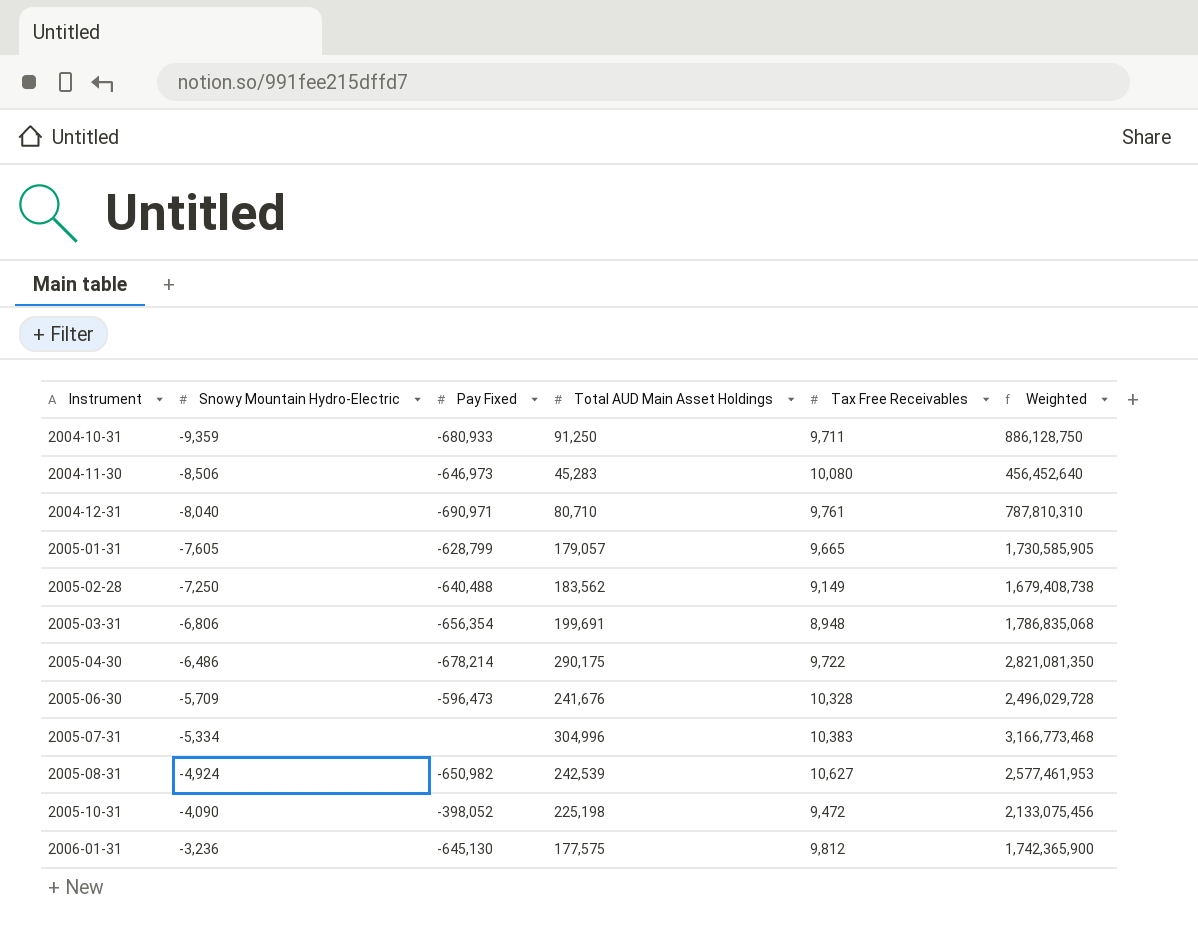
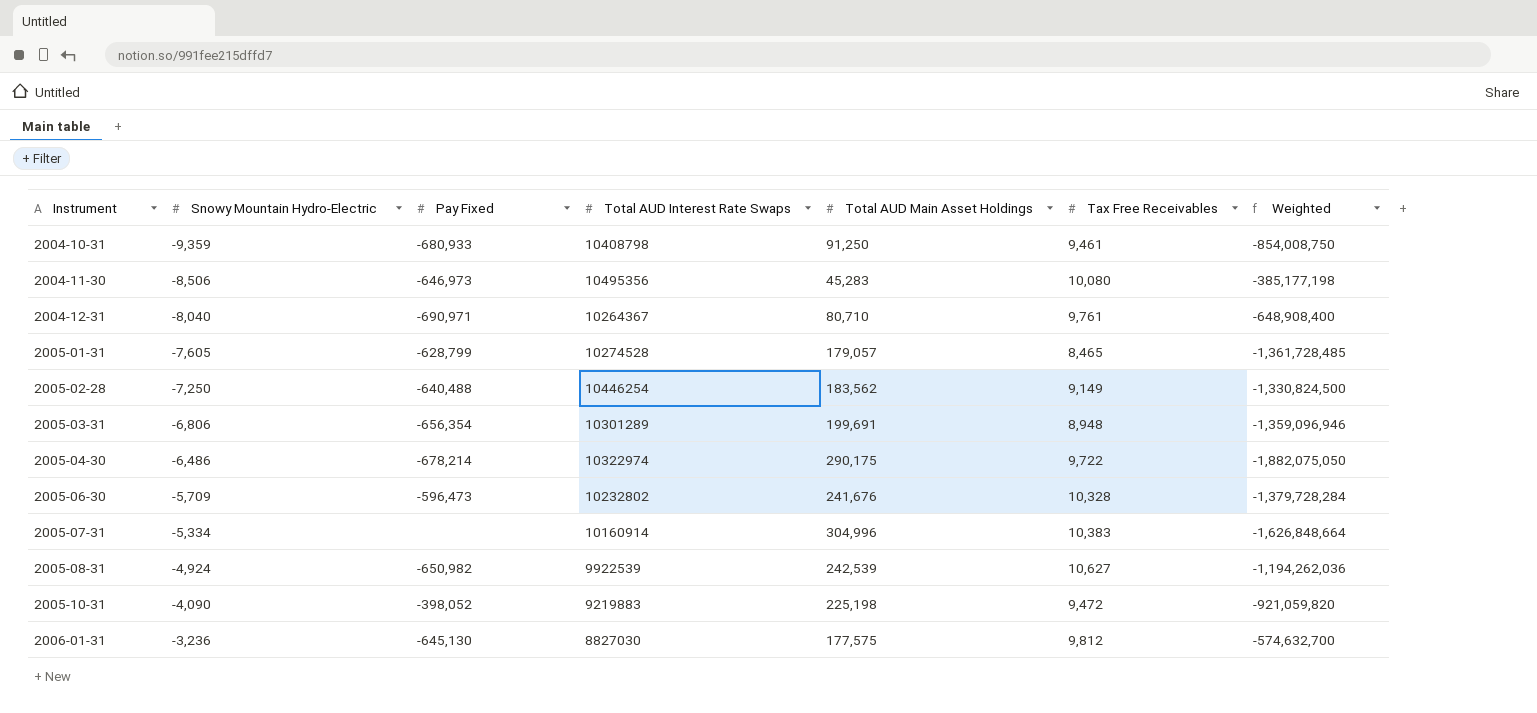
column Total AUD Interest Rate Swaps | position: none -> 4
column Weighted | formula: [Total AUD Main Asset Holdings] * [Tax Free Receivables] -> [Snowy Mountain Hydro-Electric] * [Total AUD Main Asset Holdings]
2004-10-31 | Tax Free Receivables: 9,711 -> 9,461
2005-01-31 | Tax Free Receivables: 9,665 -> 8,465

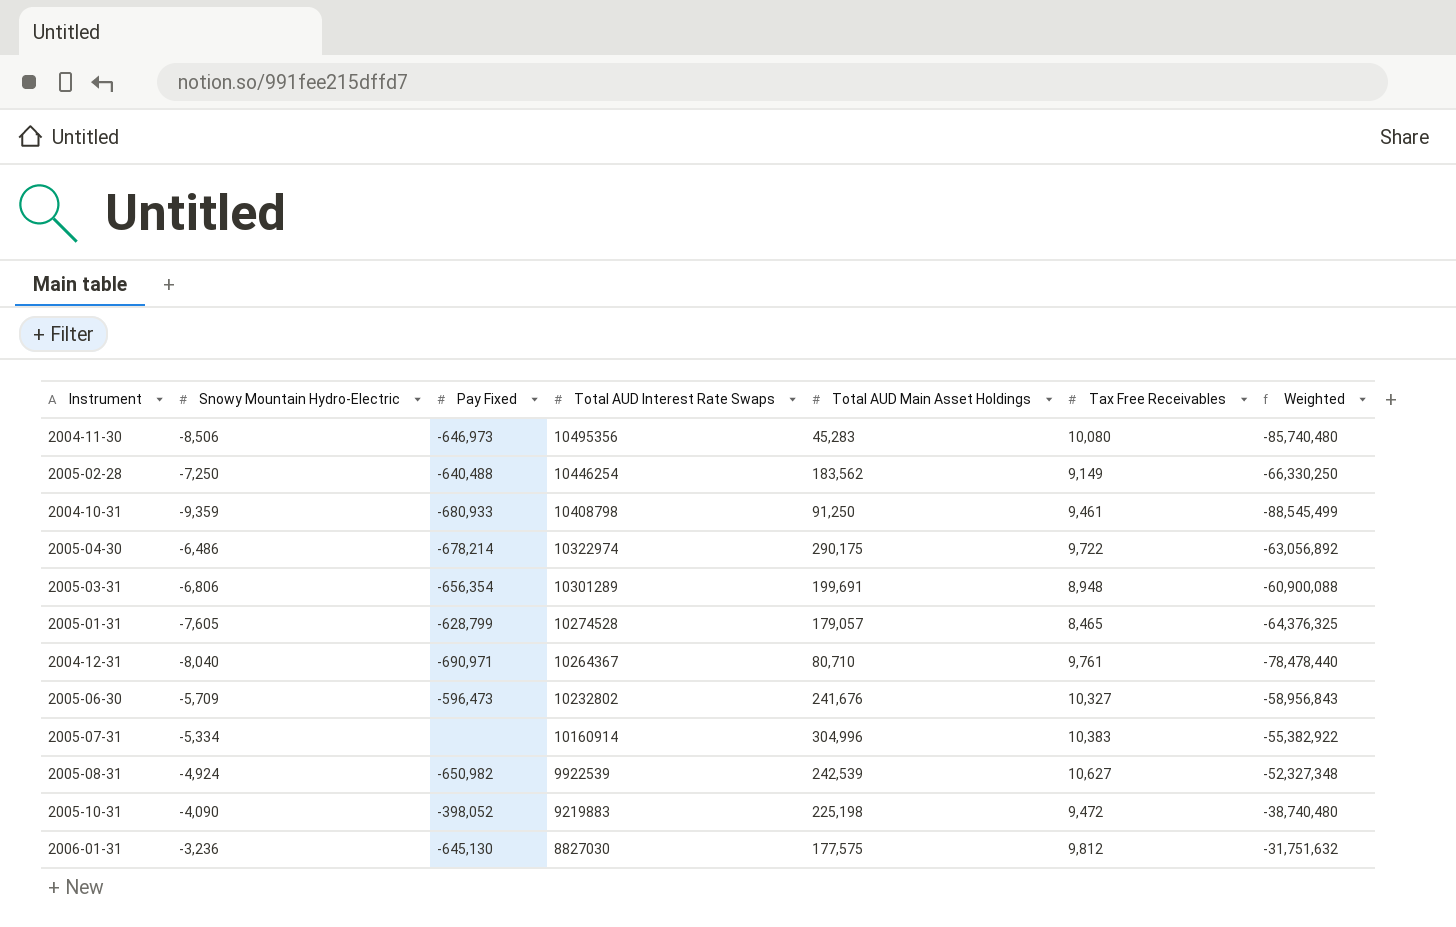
row order: Instrument ascending -> Total AUD Interest Rate Swaps descending
column Weighted | formula: [Snowy Mountain Hydro-Electric] * [Total AUD Main Asset Holdings] -> [Snowy Mountain Hydro-Electric] * [Tax Free Receivables]
2005-06-30 | Tax Free Receivables: 10,328 -> 10,327

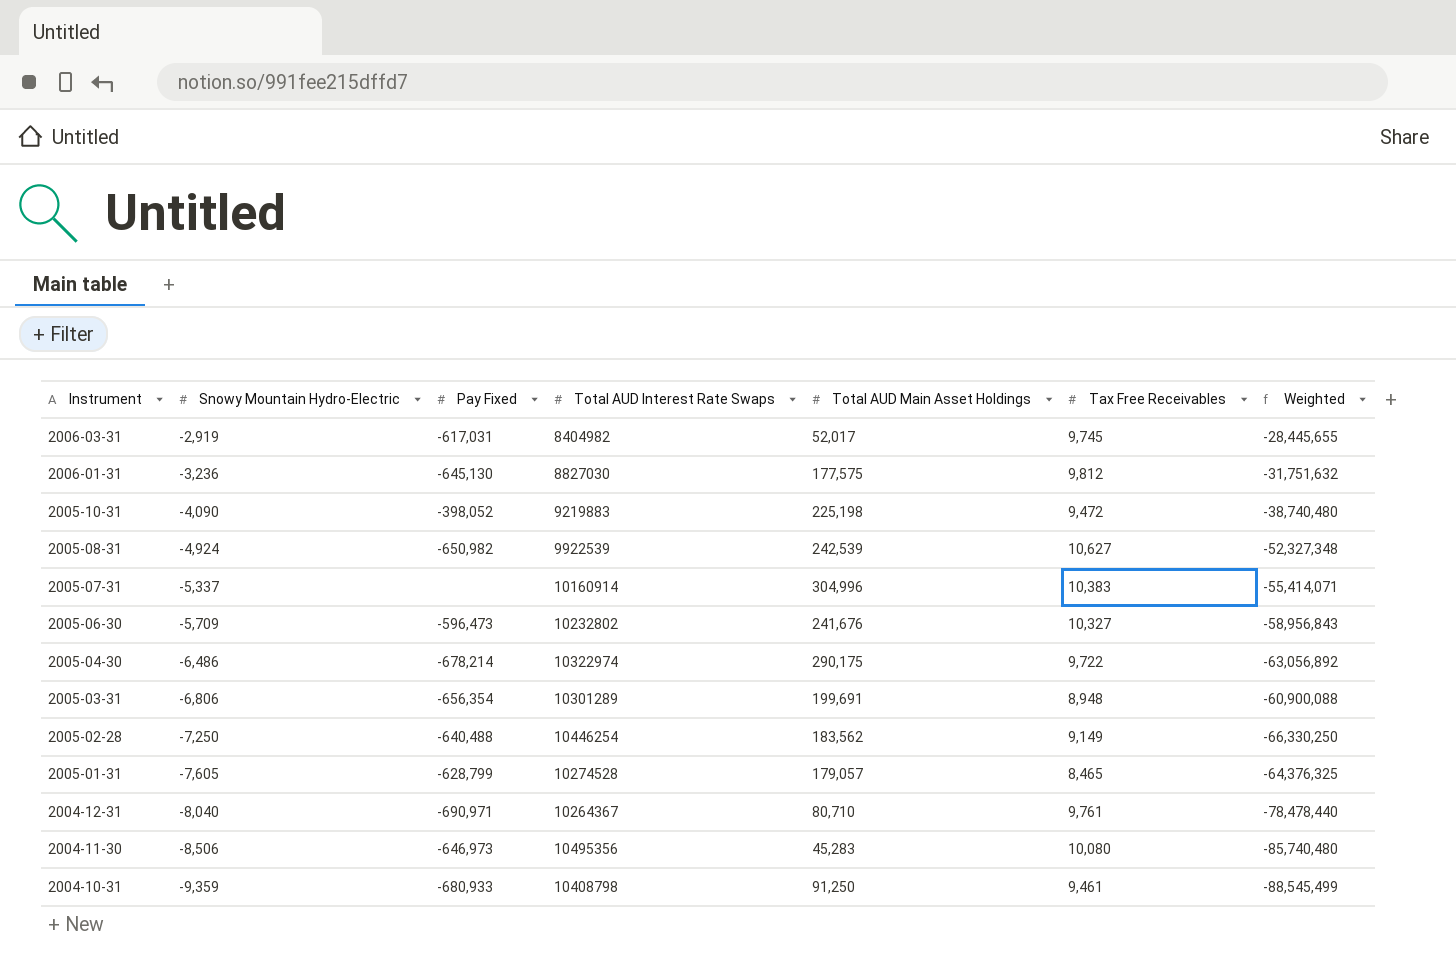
row order: Total AUD Interest Rate Swaps descending -> Instrument descending
row 2006-03-31: none -> -2,919 | -617,031 | 8404982 | 52,017 | 9,745 | -28,445,655
2005-07-31 | Snowy Mountain Hydro-Electric: -5,334 -> -5,337
2005-07-31 | Weighted: -55,382,922 -> -55,414,071

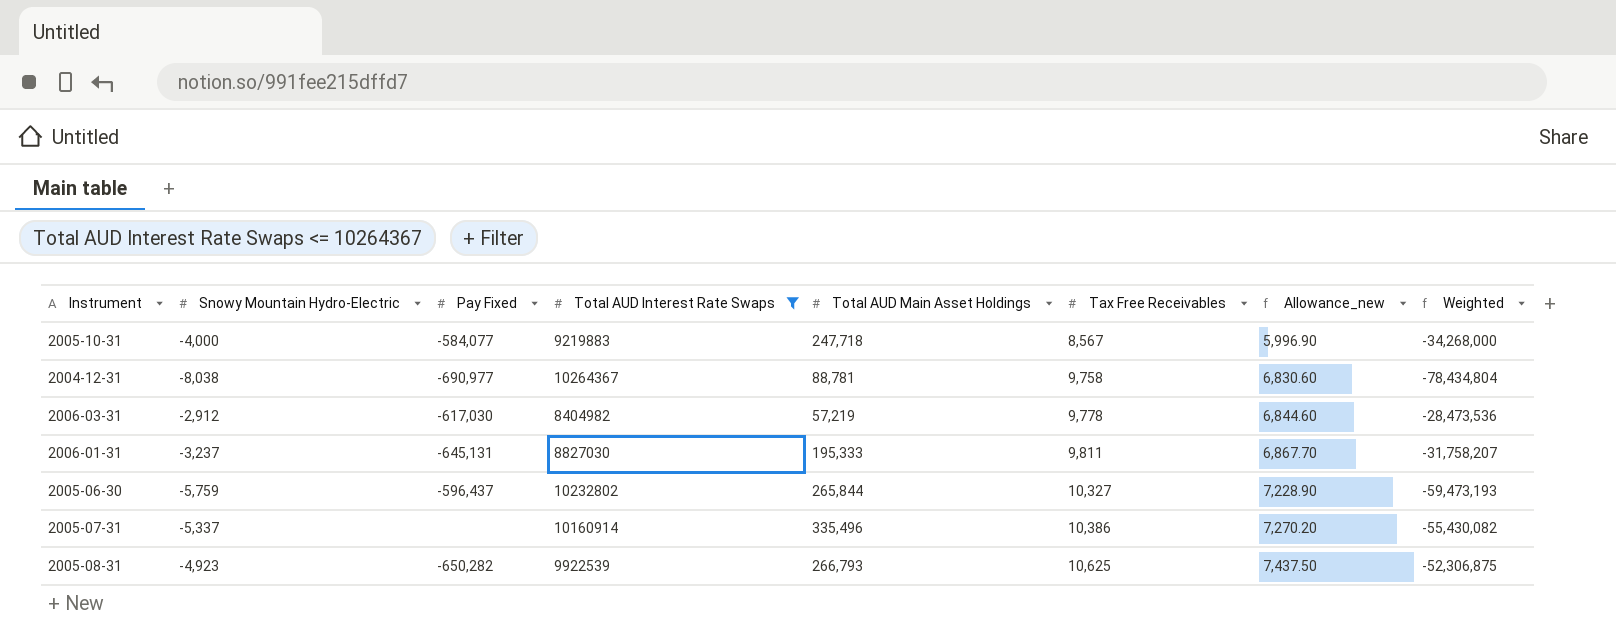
filter: none -> Total AUD Interest Rate Swaps <= 10264367
row order: Instrument descending -> Tax Free Receivables ascending
column Allowance_new | formula: none -> [Tax Free Receivables] * 0.7
2005-10-31 | Snowy Mountain Hydro-Electric: -4,090 -> -4,000
2005-10-31 | Pay Fixed: -398,052 -> -584,077
2005-10-31 | Total AUD Main Asset Holdings: 225,198 -> 247,718
2005-10-31 | Tax Free Receivables: 9,472 -> 8,567
2005-10-31 | Weighted: -38,740,480 -> -34,268,000
2004-12-31 | Snowy Mountain Hydro-Electric: -8,040 -> -8,038
2004-12-31 | Pay Fixed: -690,971 -> -690,977
2004-12-31 | Total AUD Main Asset Holdings: 80,710 -> 88,781
2004-12-31 | Tax Free Receivables: 9,761 -> 9,758
2004-12-31 | Weighted: -78,478,440 -> -78,434,804
2006-03-31 | Snowy Mountain Hydro-Electric: -2,919 -> -2,912
2006-03-31 | Pay Fixed: -617,031 -> -617,030
2006-03-31 | Total AUD Main Asset Holdings: 52,017 -> 57,219
2006-03-31 | Tax Free Receivables: 9,745 -> 9,778
2006-03-31 | Weighted: -28,445,655 -> -28,473,536
2006-01-31 | Snowy Mountain Hydro-Electric: -3,236 -> -3,237
2006-01-31 | Pay Fixed: -645,130 -> -645,131
2006-01-31 | Total AUD Main Asset Holdings: 177,575 -> 195,333
2006-01-31 | Tax Free Receivables: 9,812 -> 9,811
2006-01-31 | Weighted: -31,751,632 -> -31,758,207
2005-06-30 | Snowy Mountain Hydro-Electric: -5,709 -> -5,759
2005-06-30 | Pay Fixed: -596,473 -> -596,437
2005-06-30 | Total AUD Main Asset Holdings: 241,676 -> 265,844
2005-06-30 | Weighted: -58,956,843 -> -59,473,193
2005-07-31 | Total AUD Main Asset Holdings: 304,996 -> 335,496
2005-07-31 | Tax Free Receivables: 10,383 -> 10,386
2005-07-31 | Weighted: -55,414,071 -> -55,430,082
2005-08-31 | Snowy Mountain Hydro-Electric: -4,924 -> -4,923
2005-08-31 | Pay Fixed: -650,982 -> -650,282
2005-08-31 | Total AUD Main Asset Holdings: 242,539 -> 266,793
2005-08-31 | Tax Free Receivables: 10,627 -> 10,625
2005-08-31 | Weighted: -52,327,348 -> -52,306,875

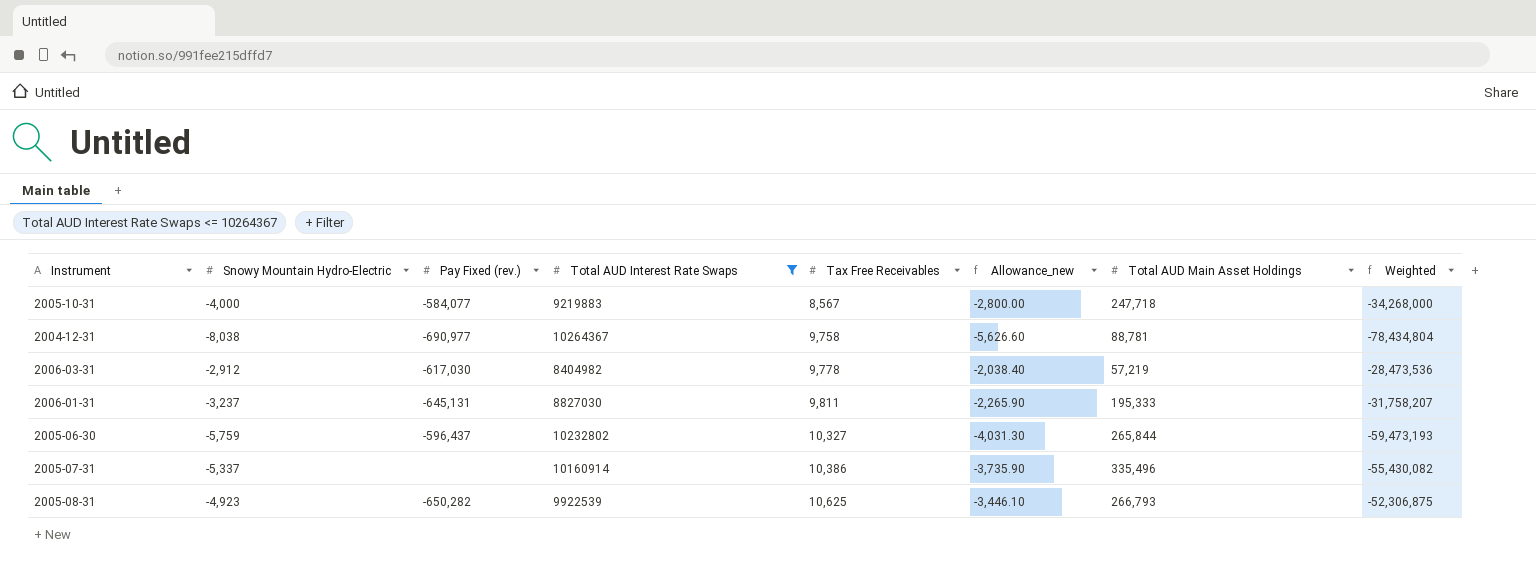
column name: Pay Fixed -> Pay Fixed (rev.)
column Allowance_new | formula: [Tax Free Receivables] * 0.7 -> [Snowy Mountain Hydro-Electric] * 0.7
column Total AUD Main Asset Holdings | position: 5 -> 7

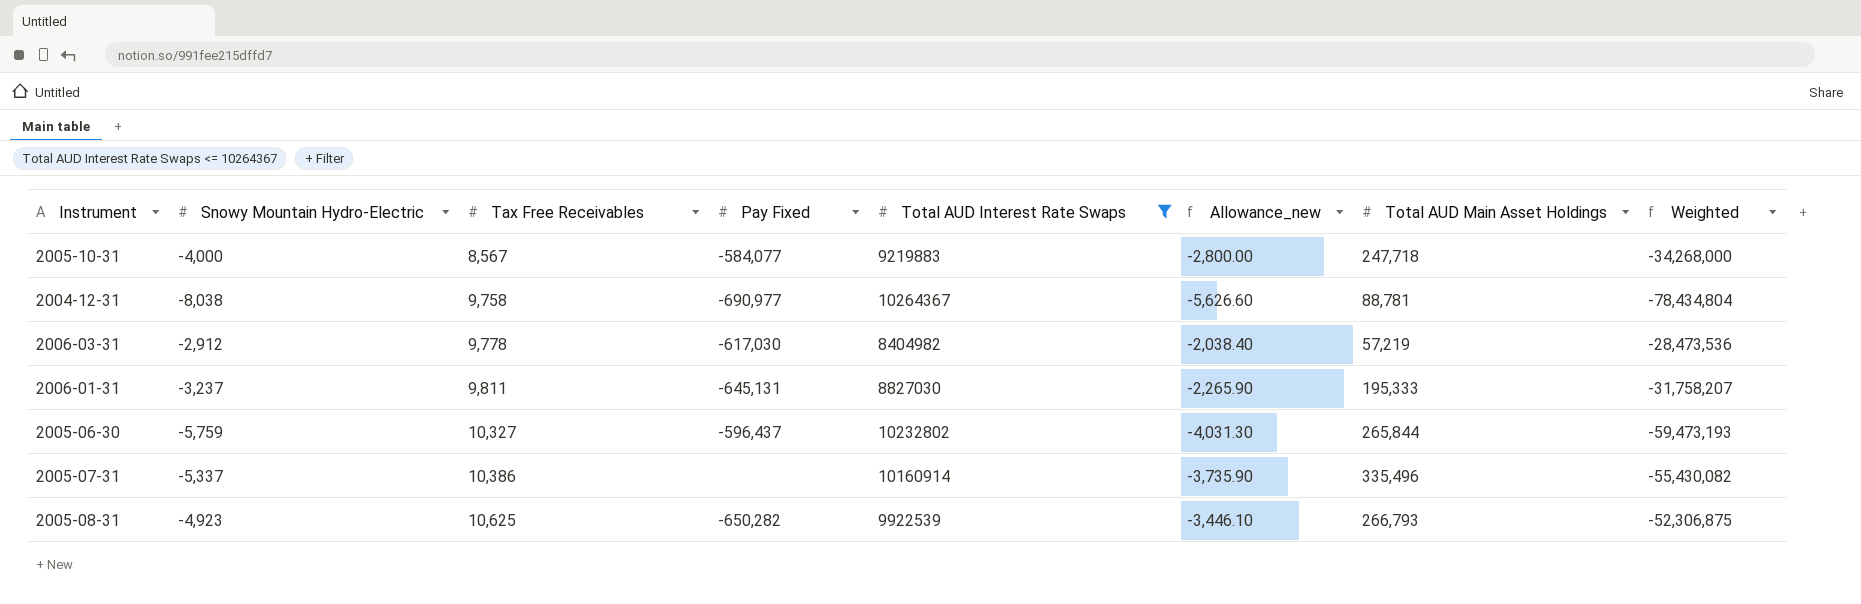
column Tax Free Receivables | position: 5 -> 3
column name: Pay Fixed (rev.) -> Pay Fixed

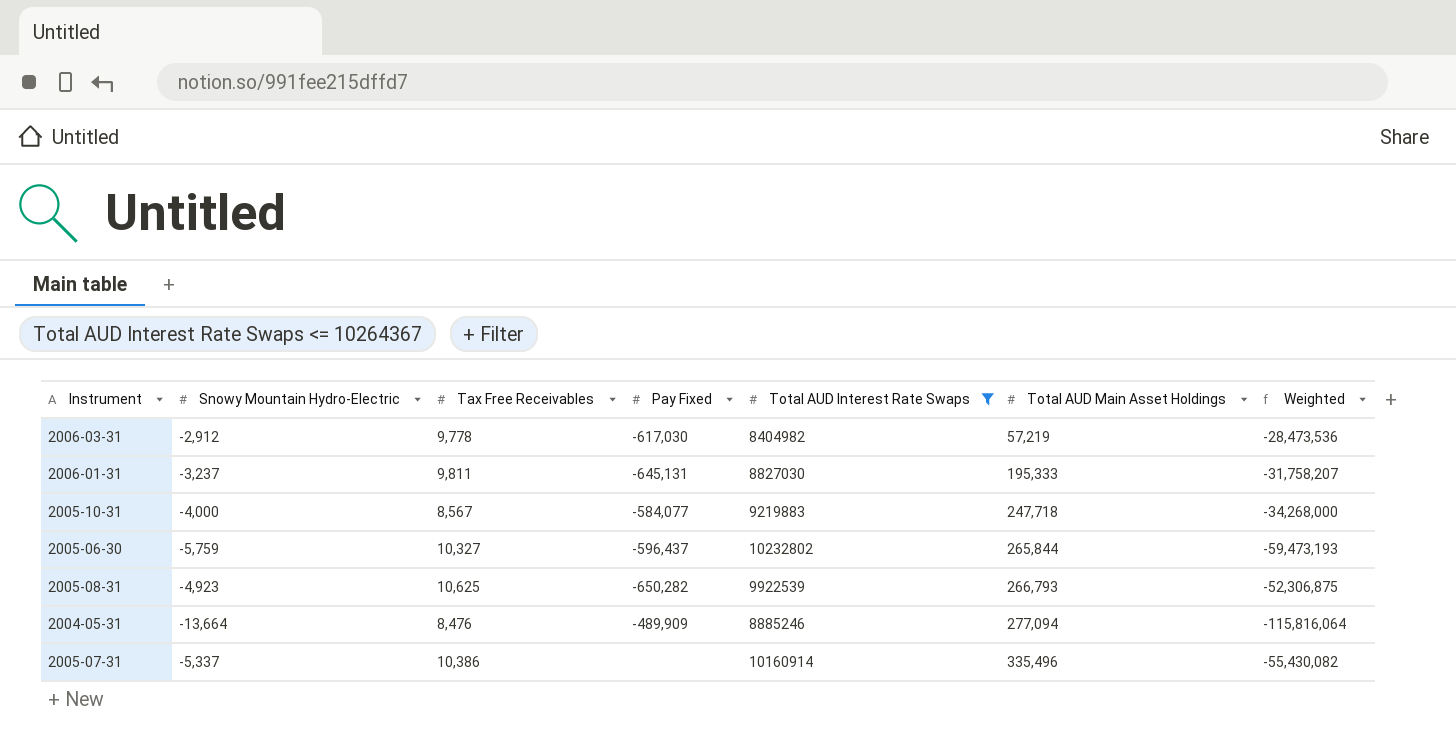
row order: Tax Free Receivables ascending -> Total AUD Main Asset Holdings ascending
column Allowance_new | formula: [Snowy Mountain Hydro-Electric] * 0.7 -> none
row 2004-12-31: -8,038 | 9,758 | -690,977 | 10264367 | -5,626.60 | 88,781 | -78,434,804 -> none
row 2004-05-31: none -> -13,664 | 8,476 | -489,909 | 8885246 | 277,094 | -115,816,064

